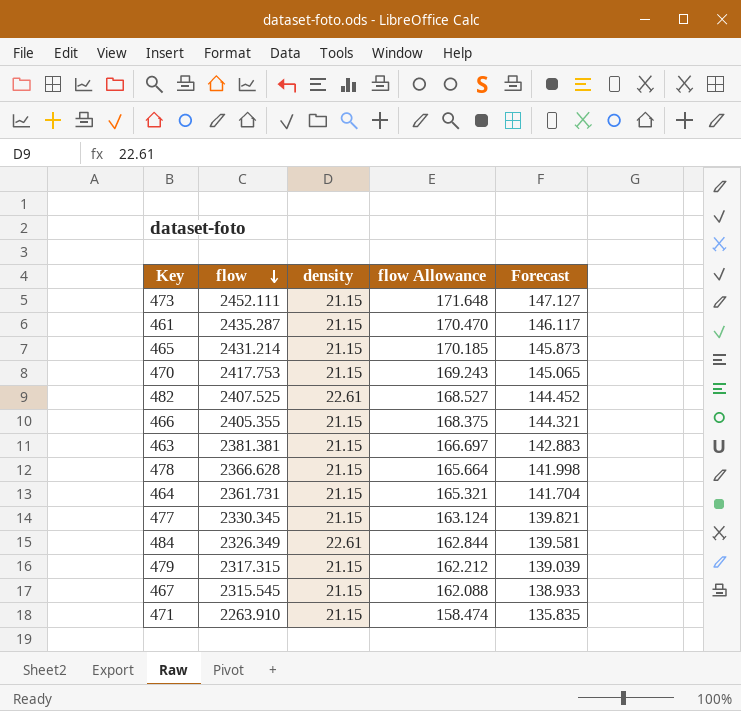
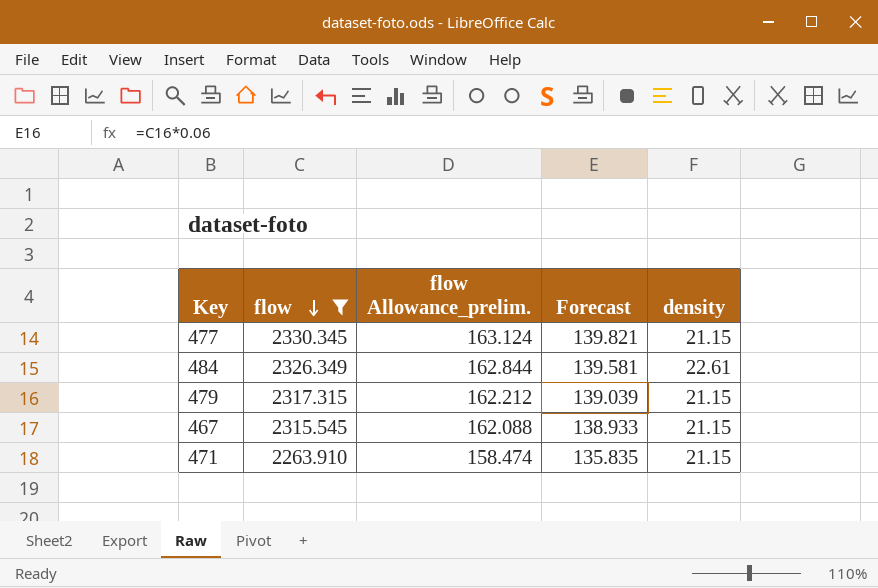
filter: none -> flow <= 2330.345
column name: flow Allowance -> flow Allowance_prelim.
column density | position: 3 -> 5

